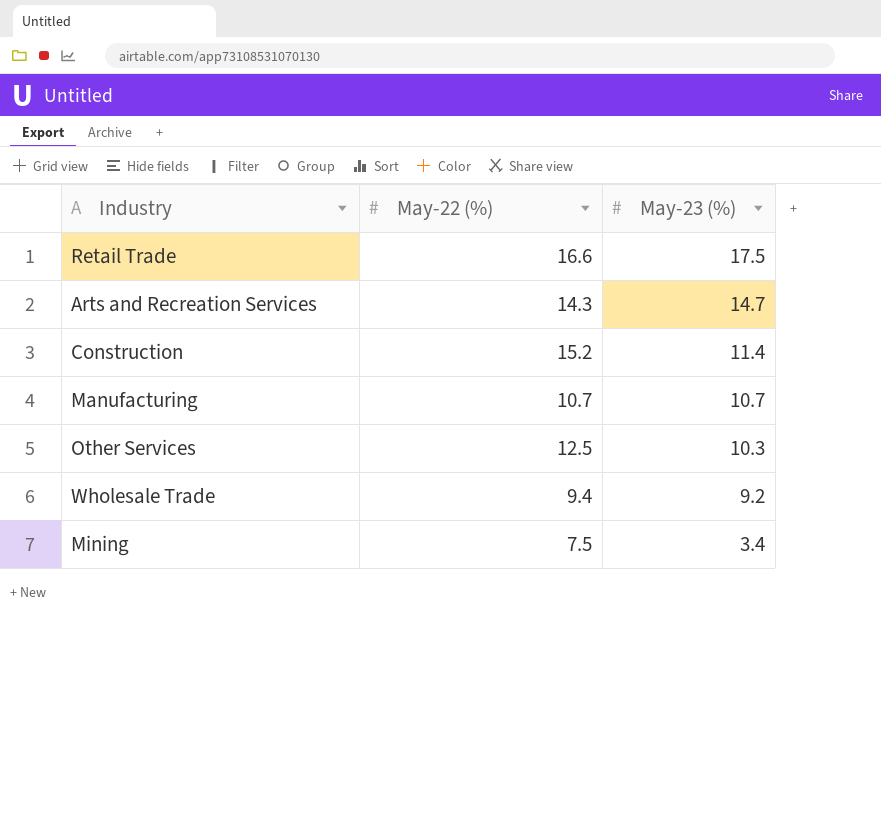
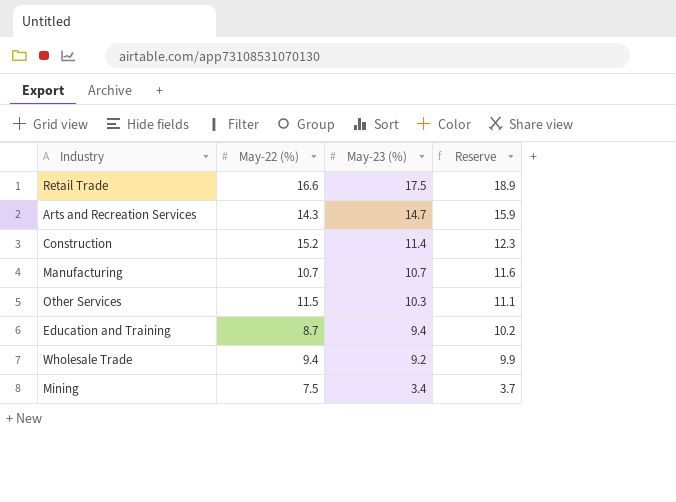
column Reserve | formula: none -> [May-23 (%)] * 1.08
Other Services | May-22 (%): 12.5 -> 11.5
row Education and Training: none -> 8.7 | 9.4 | 10.2

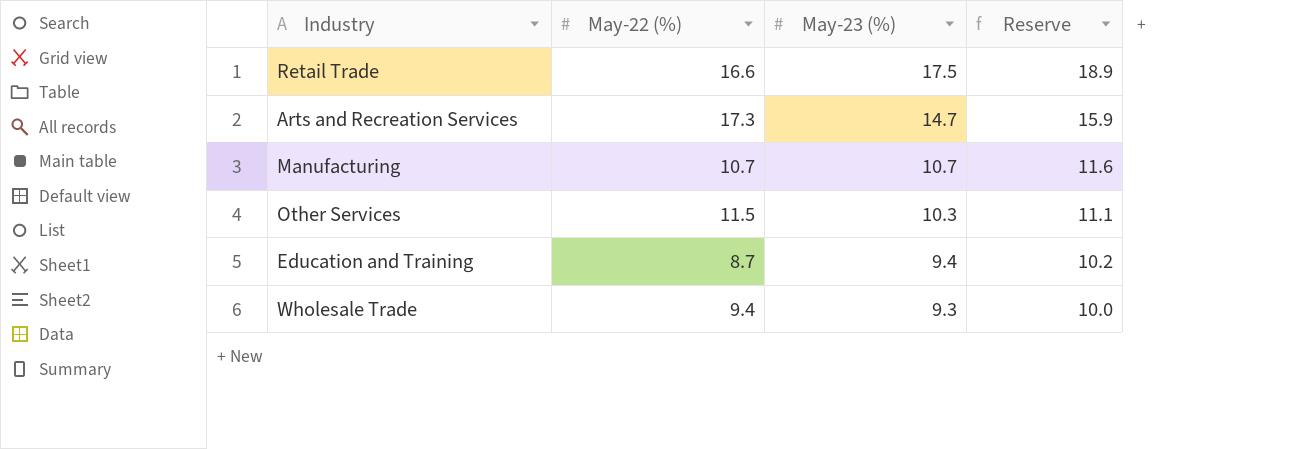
row Construction: 15.2 | 11.4 | 12.3 -> none
row Mining: 7.5 | 3.4 | 3.7 -> none
Arts and Recreation Services | May-22 (%): 14.3 -> 17.3
Wholesale Trade | May-23 (%): 9.2 -> 9.3
Wholesale Trade | Reserve: 9.9 -> 10.0

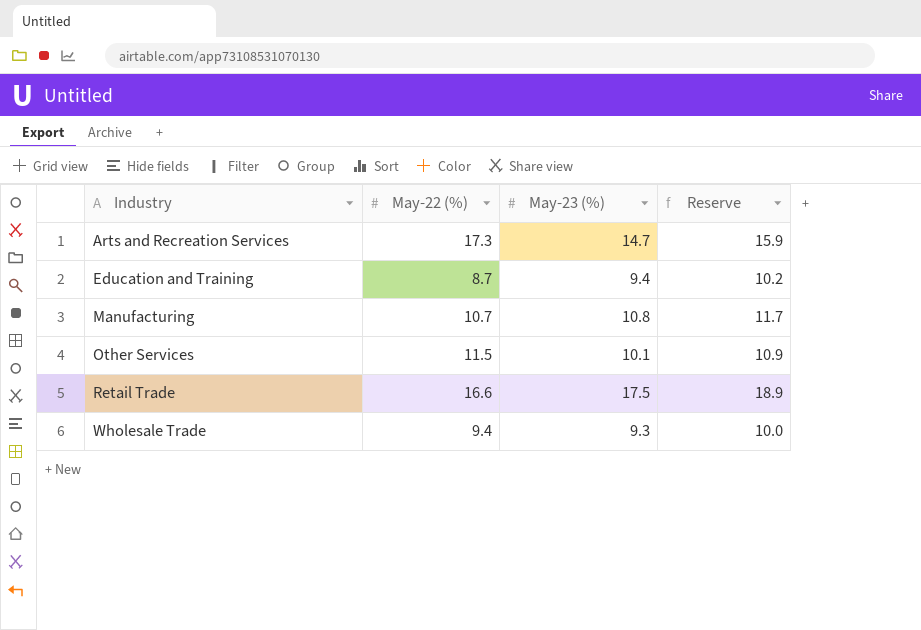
row order: May-23 (%) descending -> Industry ascending
Manufacturing | May-23 (%): 10.7 -> 10.8
Manufacturing | Reserve: 11.6 -> 11.7
Other Services | May-23 (%): 10.3 -> 10.1
Other Services | Reserve: 11.1 -> 10.9

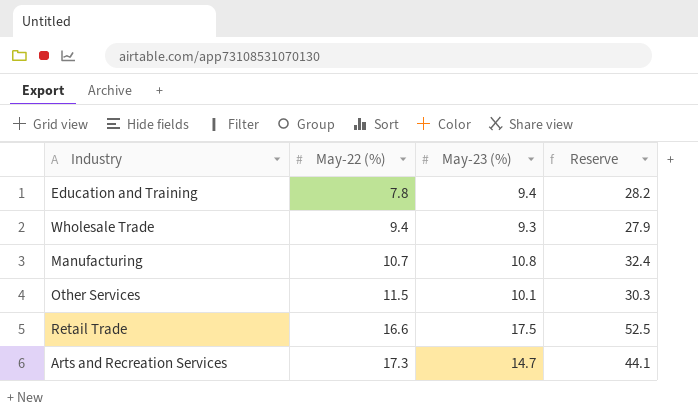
row order: Industry ascending -> May-22 (%) ascending
column Reserve | formula: [May-23 (%)] * 1.08 -> [May-23 (%)] * 3
Education and Training | May-22 (%): 8.7 -> 7.8

